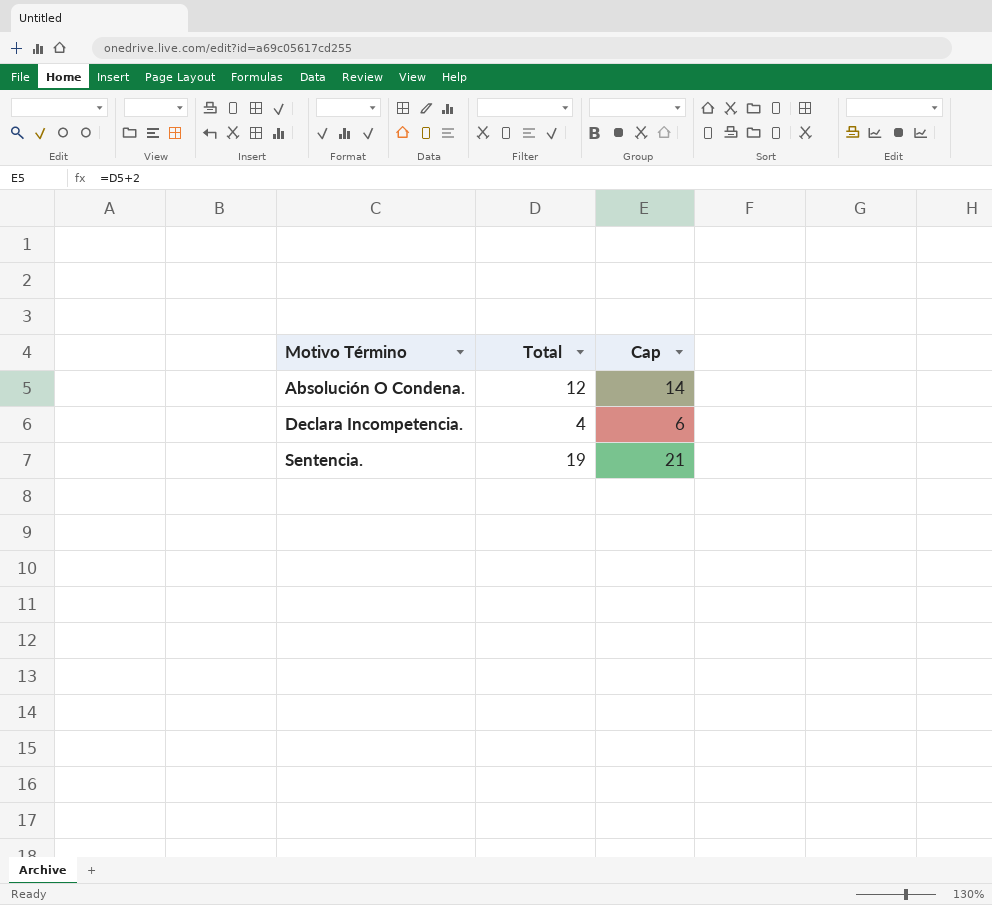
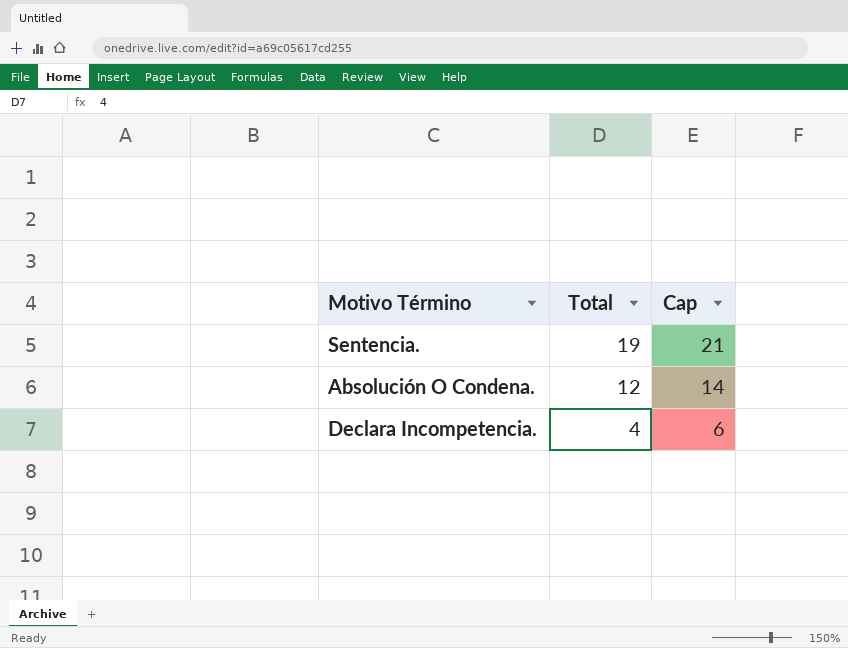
row order: Motivo Término ascending -> Total descending

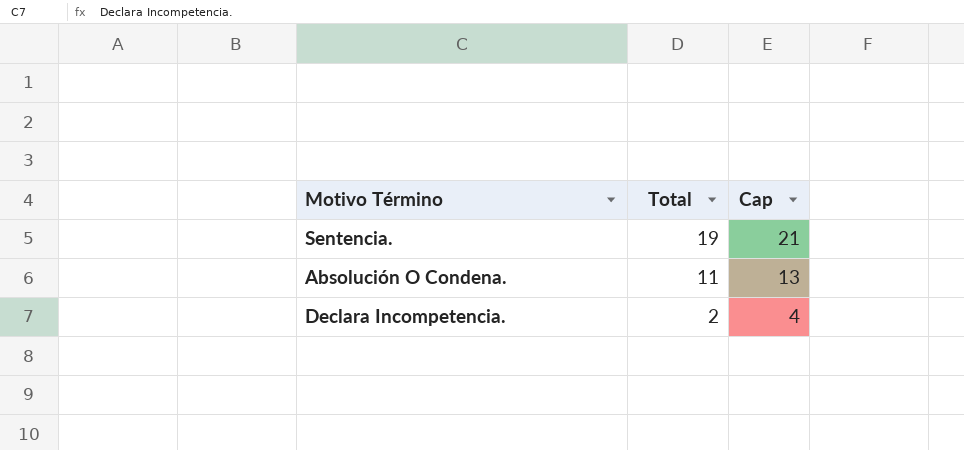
Absolución O Condena. | Total: 12 -> 11
Absolución O Condena. | Cap: 14 -> 13
Declara Incompetencia. | Total: 4 -> 2
Declara Incompetencia. | Cap: 6 -> 4

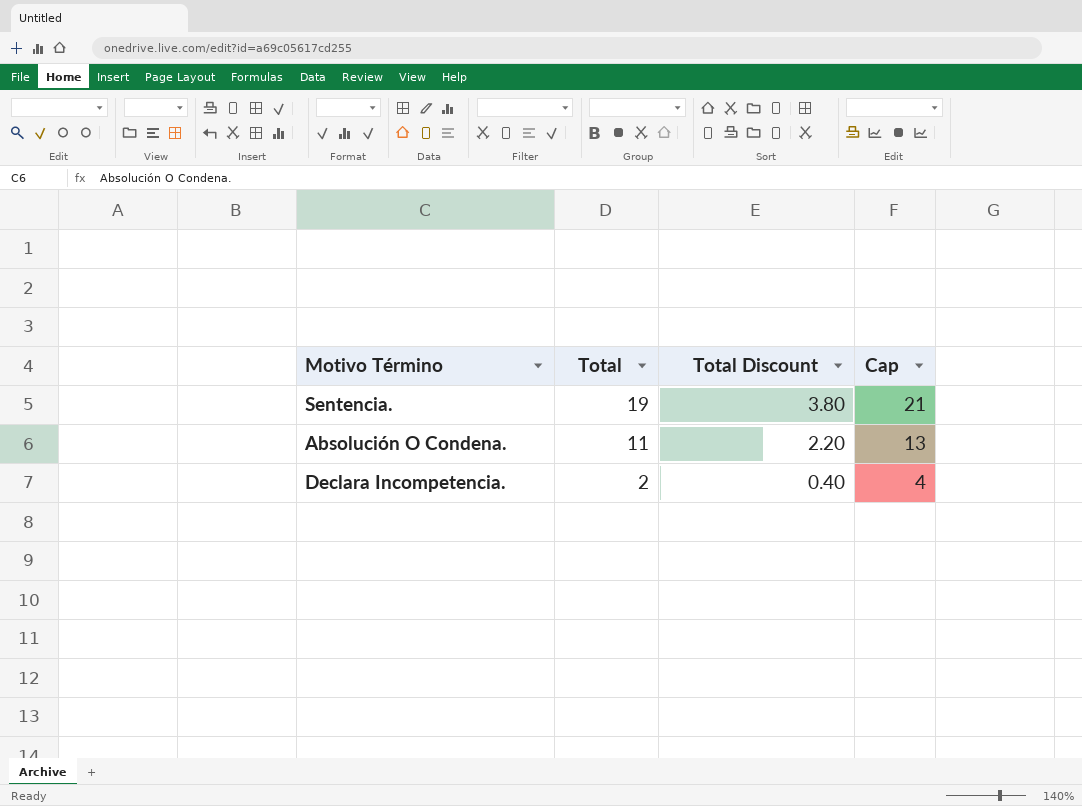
column Total Discount | formula: none -> [Total] * 0.2

